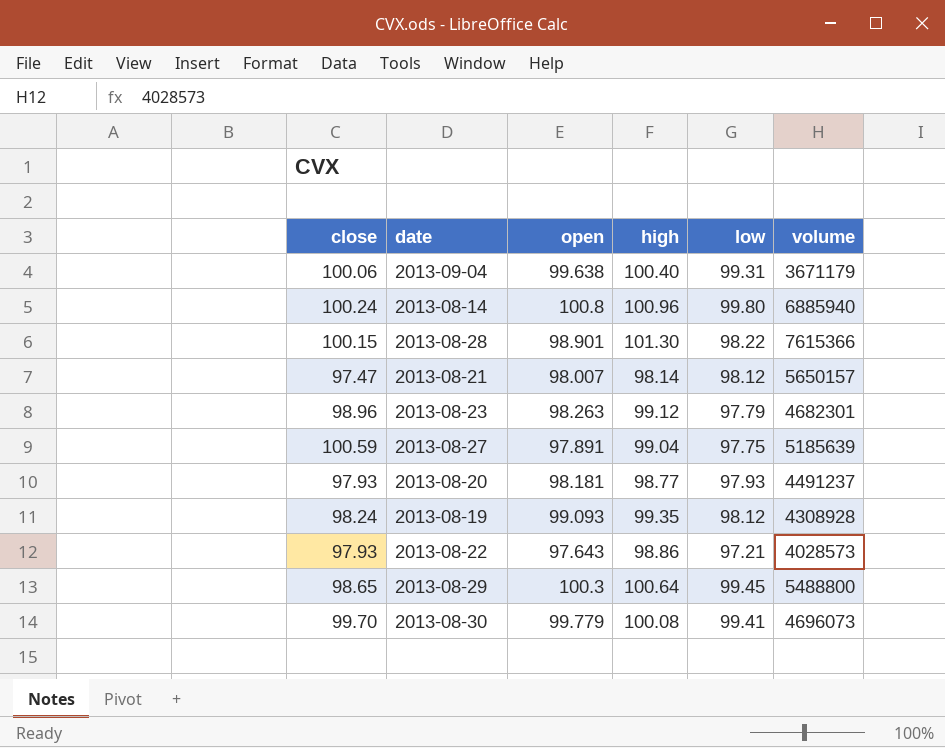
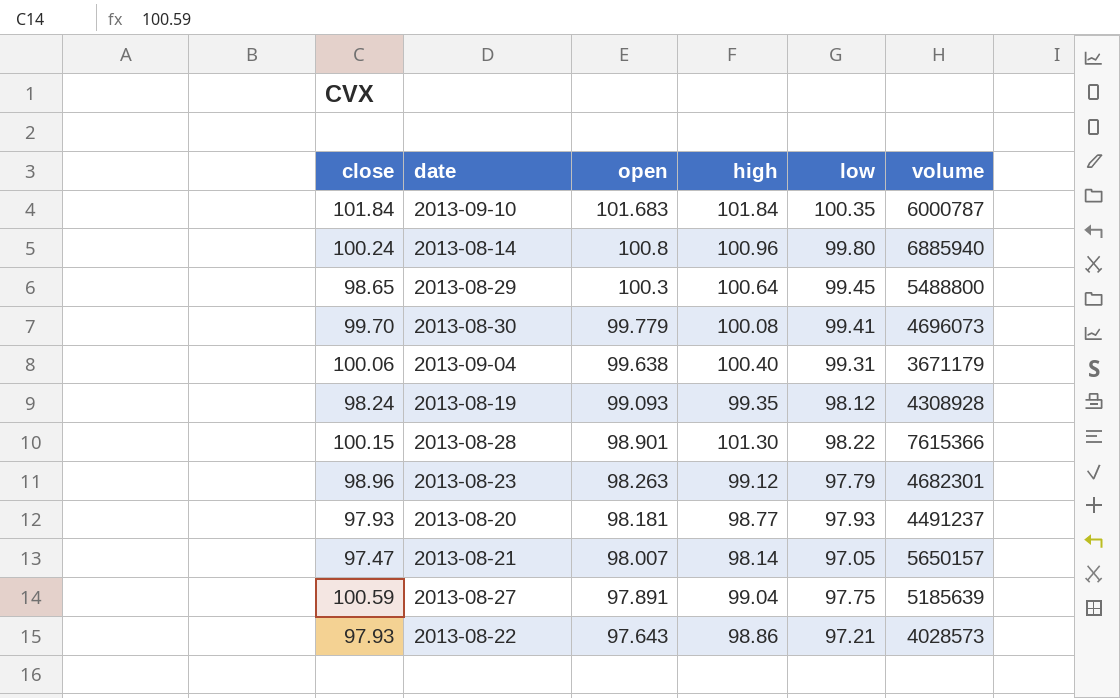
row order: none -> open descending
row 2013-09-10: none -> 101.84 | 101.683 | 101.84 | 100.35 | 6000787
2013-08-21 | low: 98.12 -> 97.05

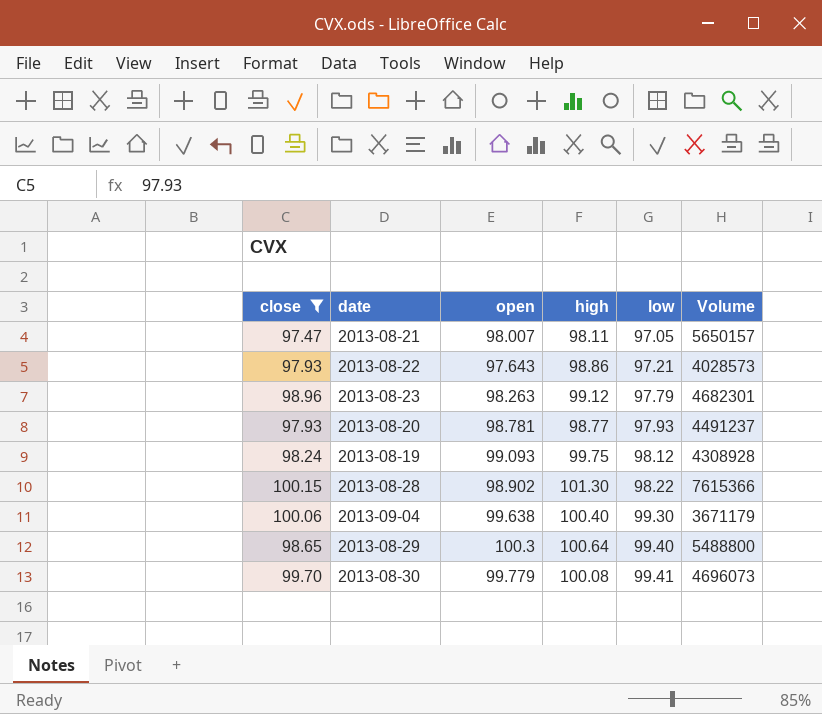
filter: none -> close <= 100.15
row order: open descending -> low ascending
column name: volume -> Volume
2013-08-21 | high: 98.14 -> 98.11
2013-08-20 | open: 98.181 -> 98.781
2013-08-19 | high: 99.35 -> 99.75
2013-08-28 | open: 98.901 -> 98.902
2013-09-04 | low: 99.31 -> 99.30
2013-08-29 | low: 99.45 -> 99.40

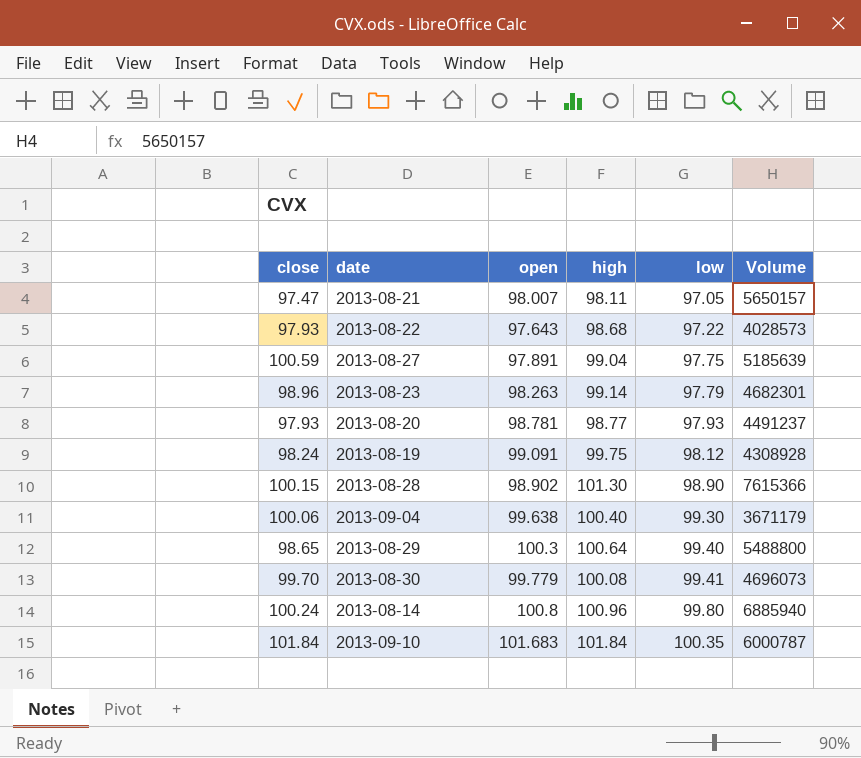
filter: close <= 100.15 -> none
2013-08-22 | high: 98.86 -> 98.68
2013-08-22 | low: 97.21 -> 97.22
2013-08-23 | high: 99.12 -> 99.14
2013-08-19 | open: 99.093 -> 99.091
2013-08-28 | low: 98.22 -> 98.90

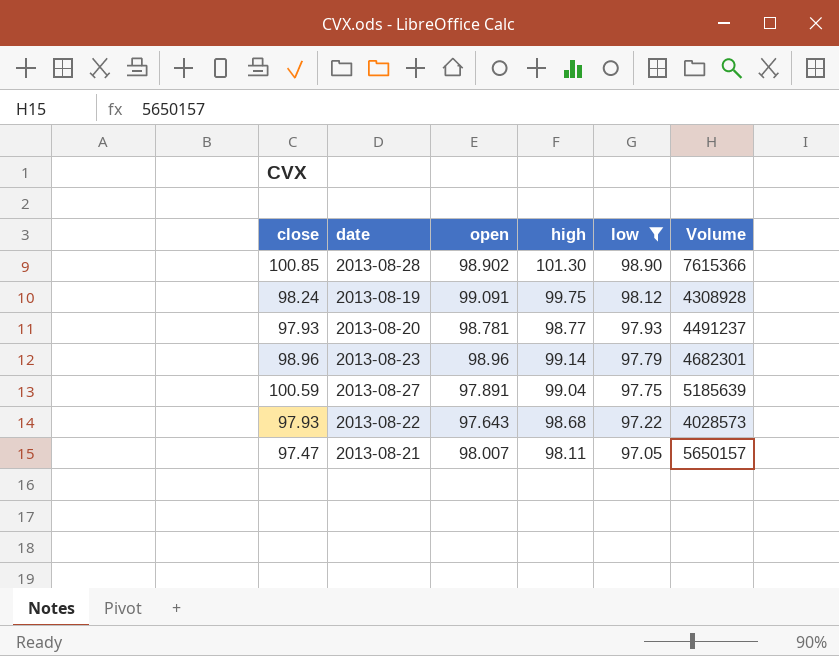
filter: none -> low <= 98.90
row order: low ascending -> low descending
2013-08-28 | close: 100.15 -> 100.85
2013-08-23 | open: 98.263 -> 98.96

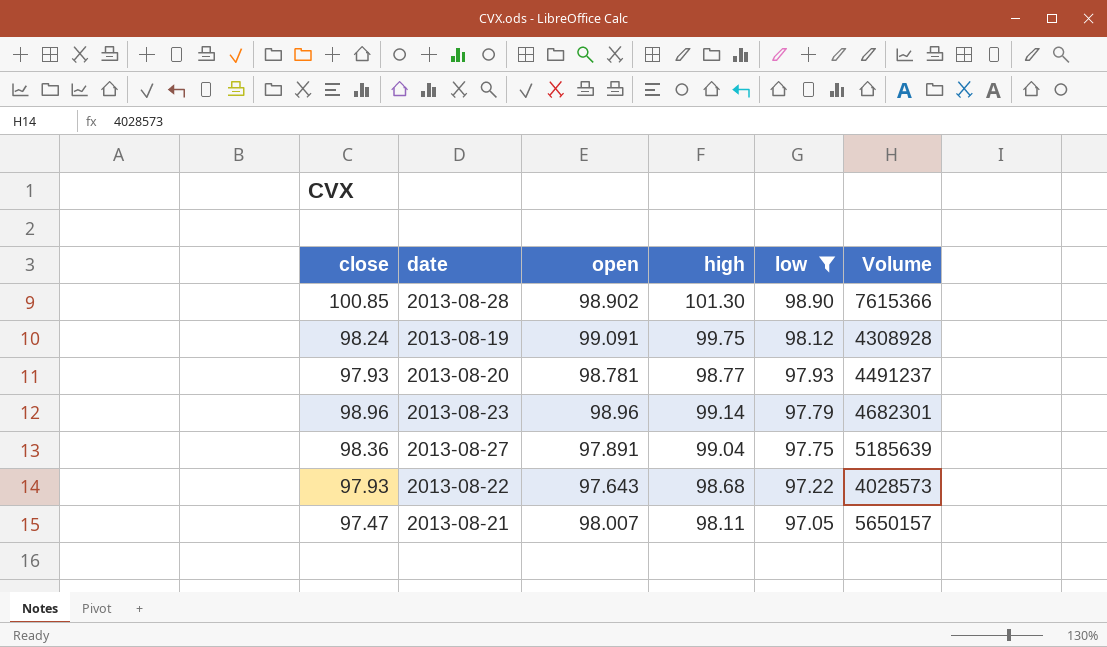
2013-08-27 | close: 100.59 -> 98.36

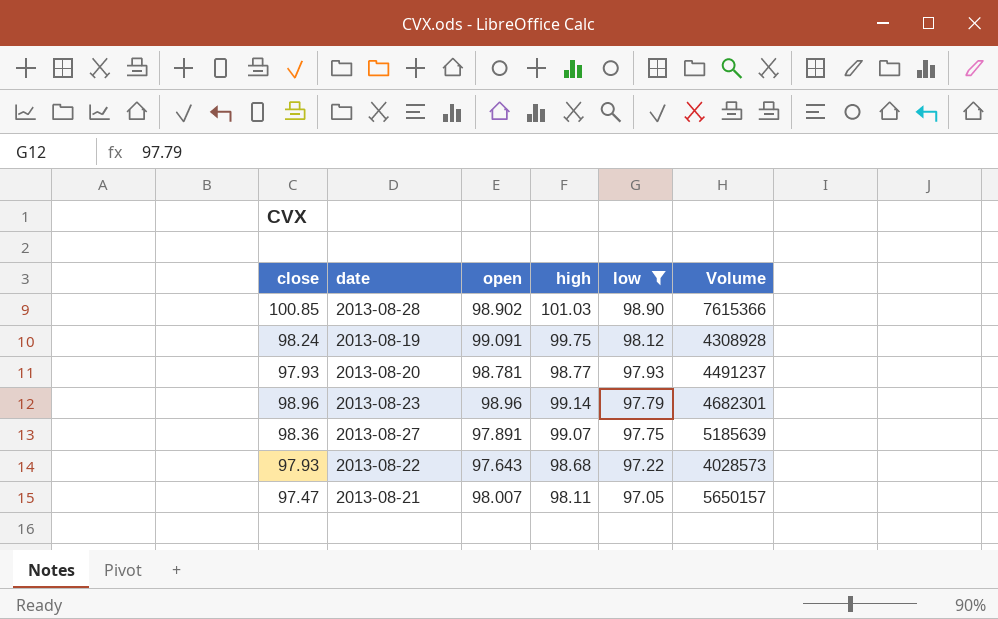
2013-08-28 | high: 101.30 -> 101.03
2013-08-27 | high: 99.04 -> 99.07

